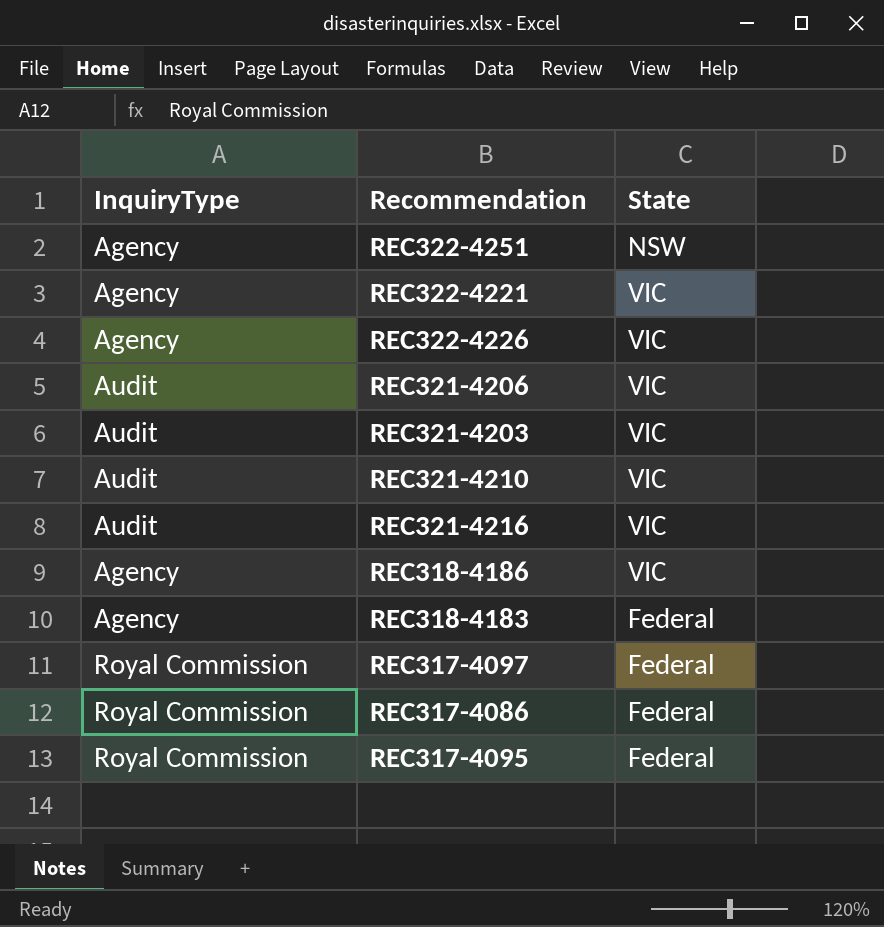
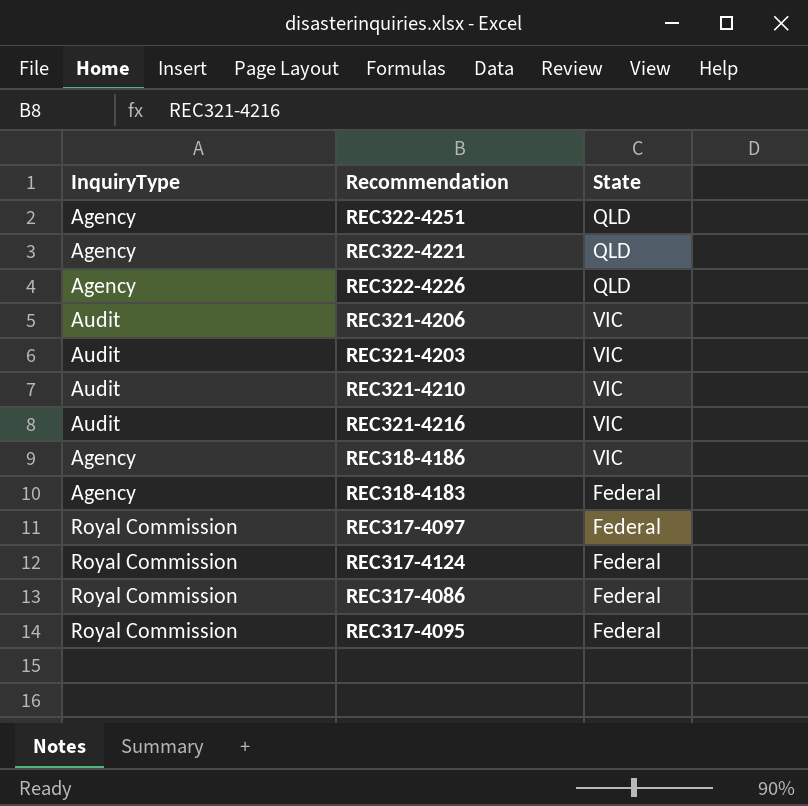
REC322-4251 | State: NSW -> QLD
REC322-4221 | State: VIC -> QLD
REC322-4226 | State: VIC -> QLD
row REC317-4124: none -> Royal Commission | Federal

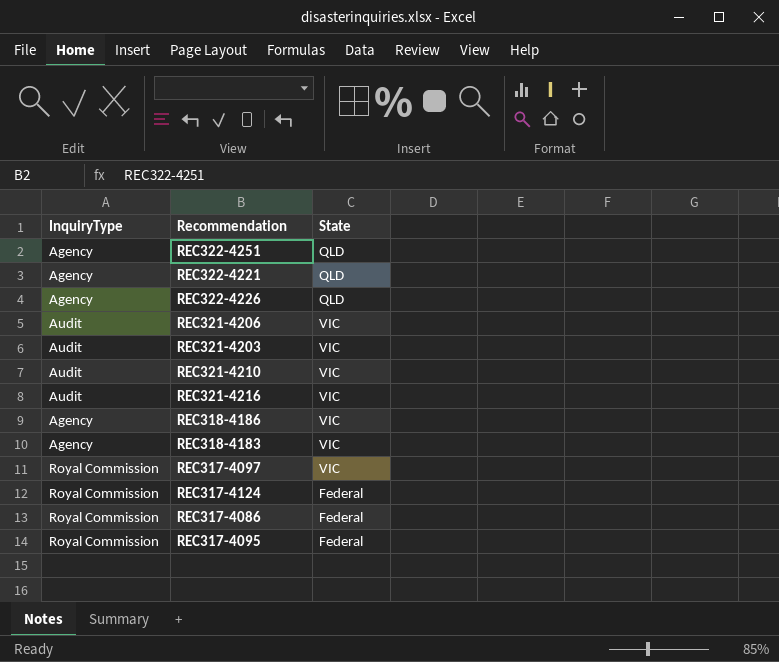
REC318-4183 | State: Federal -> VIC
REC317-4097 | State: Federal -> VIC

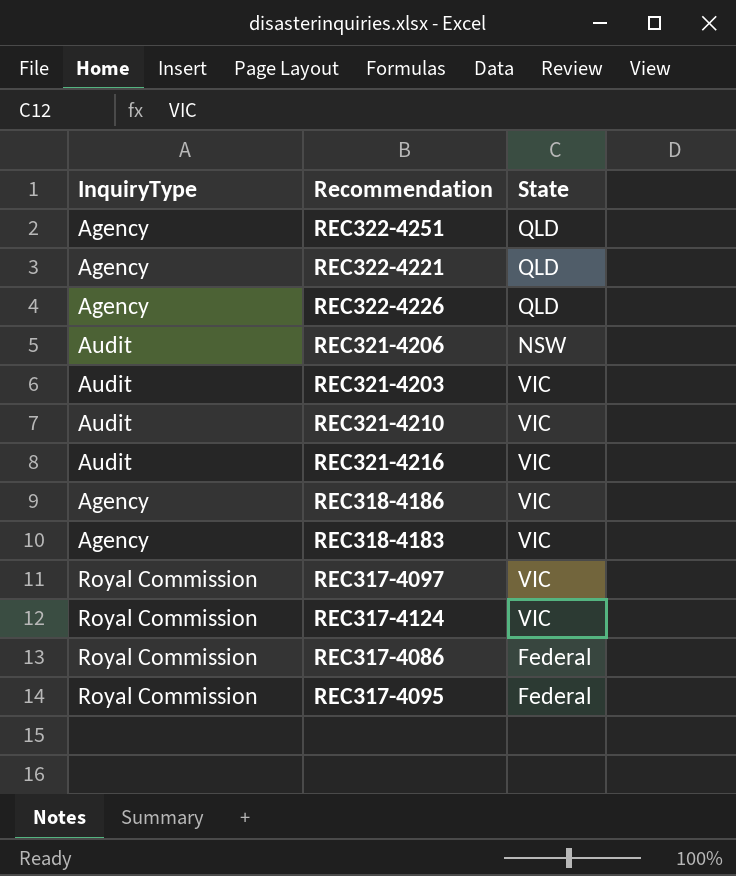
REC321-4206 | State: VIC -> NSW
REC317-4124 | State: Federal -> VIC

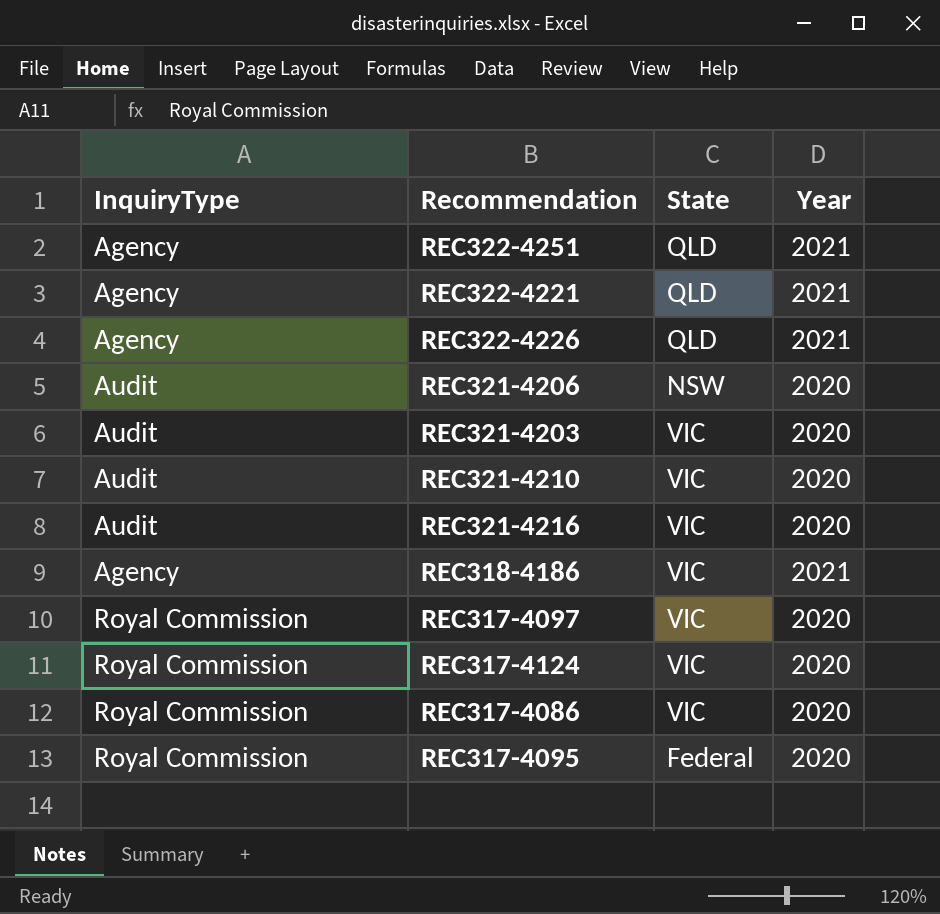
column Year | position: none -> 4
row REC318-4183: Agency | VIC -> none
REC317-4086 | State: Federal -> VIC

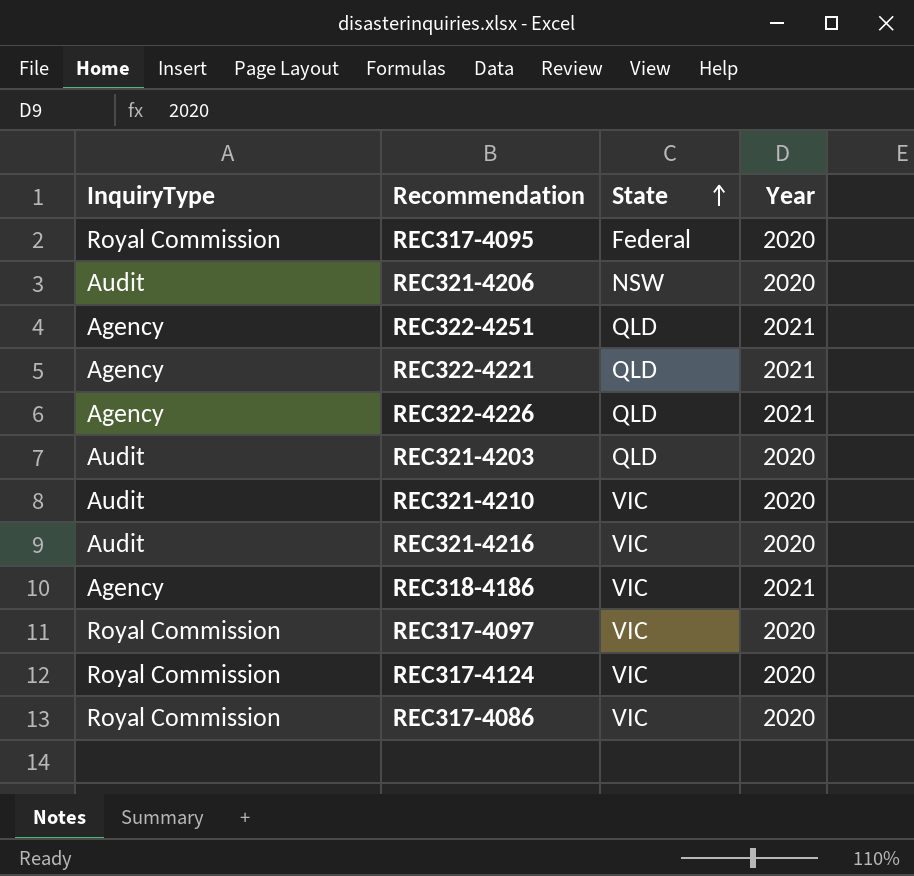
row order: none -> State ascending
REC321-4203 | State: VIC -> QLD

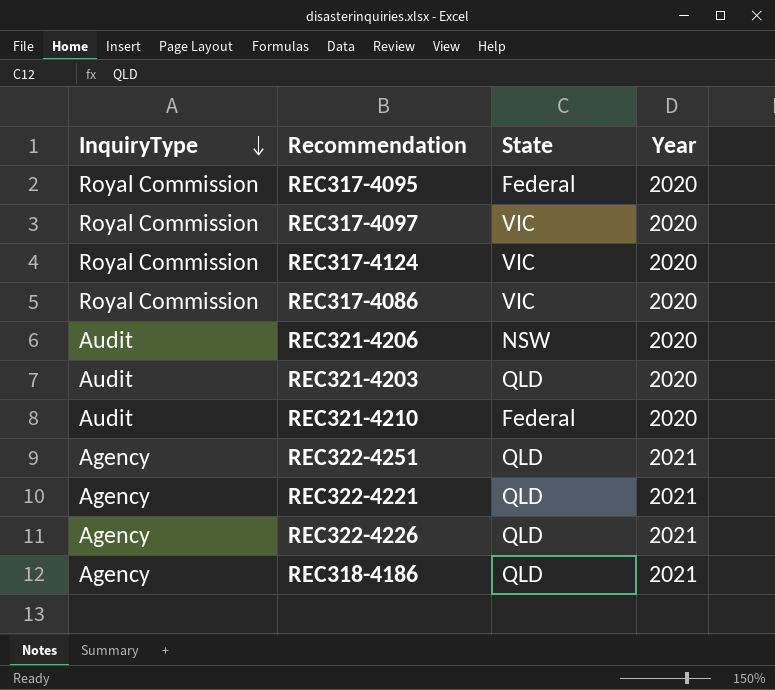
row order: State ascending -> InquiryType descending
row REC321-4216: Audit | VIC | 2020 -> none
REC321-4210 | State: VIC -> Federal
REC318-4186 | State: VIC -> QLD

